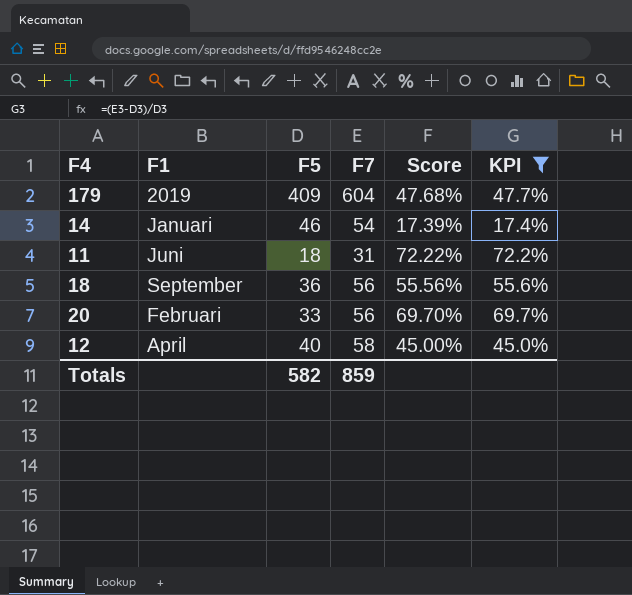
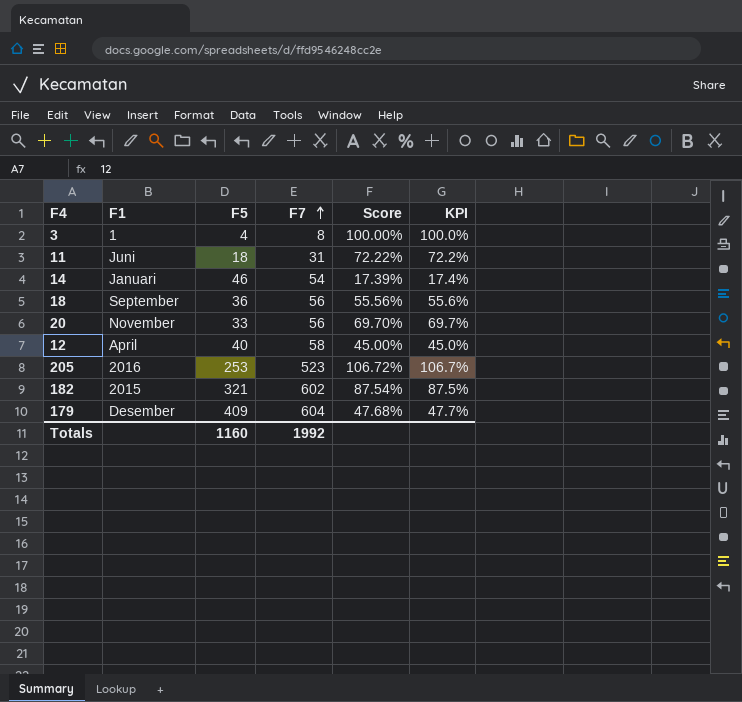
filter: KPI <= 72.2% -> none
row order: none -> F7 ascending
20 | F1: Februari -> November
179 | F1: 2019 -> Desember
Totals | F5: 582 -> 1160
Totals | F7: 859 -> 1992

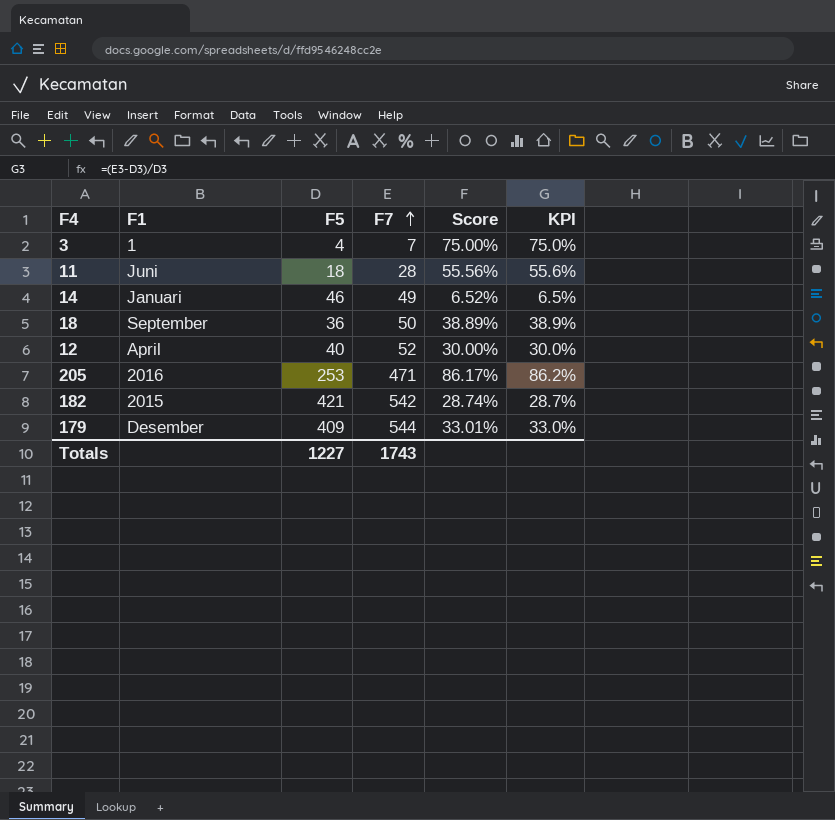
row 20: November | 33 | 56 | 69.70% | 69.7% -> none
3 | F7: 8 -> 7
3 | Score: 100.00% -> 75.00%
3 | KPI: 100.0% -> 75.0%
11 | F7: 31 -> 28
11 | Score: 72.22% -> 55.56%
11 | KPI: 72.2% -> 55.6%
14 | F7: 54 -> 49
14 | Score: 17.39% -> 6.52%
14 | KPI: 17.4% -> 6.5%
18 | F7: 56 -> 50
18 | Score: 55.56% -> 38.89%
18 | KPI: 55.6% -> 38.9%
12 | F7: 58 -> 52
12 | Score: 45.00% -> 30.00%
12 | KPI: 45.0% -> 30.0%
205 | F7: 523 -> 471
205 | Score: 106.72% -> 86.17%
205 | KPI: 106.7% -> 86.2%
182 | F5: 321 -> 421
182 | F7: 602 -> 542
182 | Score: 87.54% -> 28.74%
182 | KPI: 87.5% -> 28.7%
179 | F7: 604 -> 544
179 | Score: 47.68% -> 33.01%
179 | KPI: 47.7% -> 33.0%
Totals | F5: 1160 -> 1227
Totals | F7: 1992 -> 1743

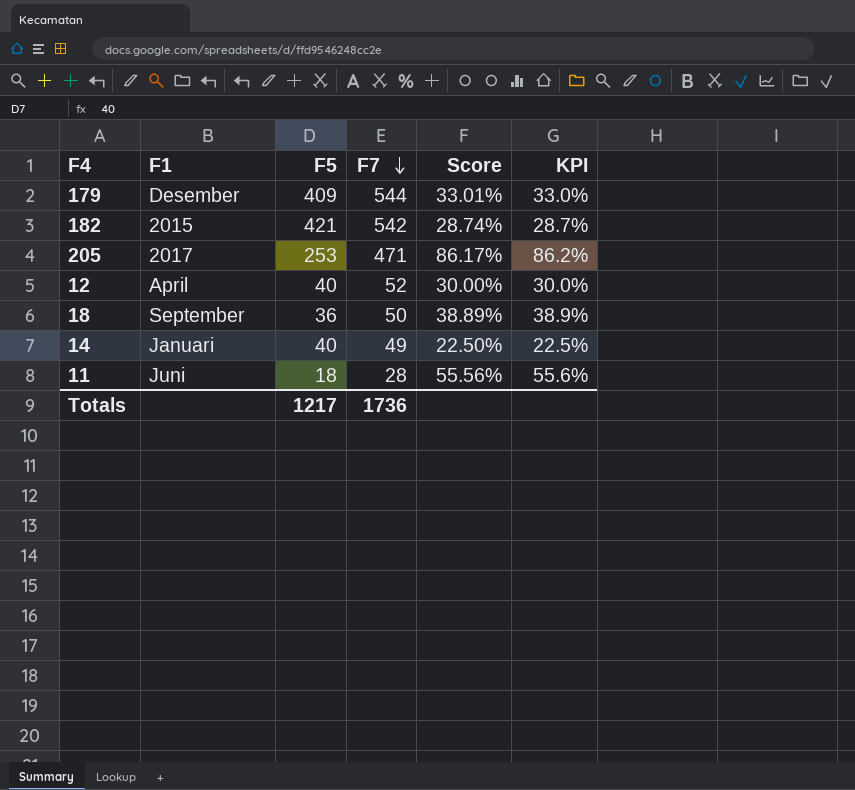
row order: F7 ascending -> F7 descending
row 3: 1 | 4 | 7 | 75.00% | 75.0% -> none
205 | F1: 2016 -> 2017
14 | F5: 46 -> 40
14 | Score: 6.52% -> 22.50%
14 | KPI: 6.5% -> 22.5%
Totals | F5: 1227 -> 1217
Totals | F7: 1743 -> 1736

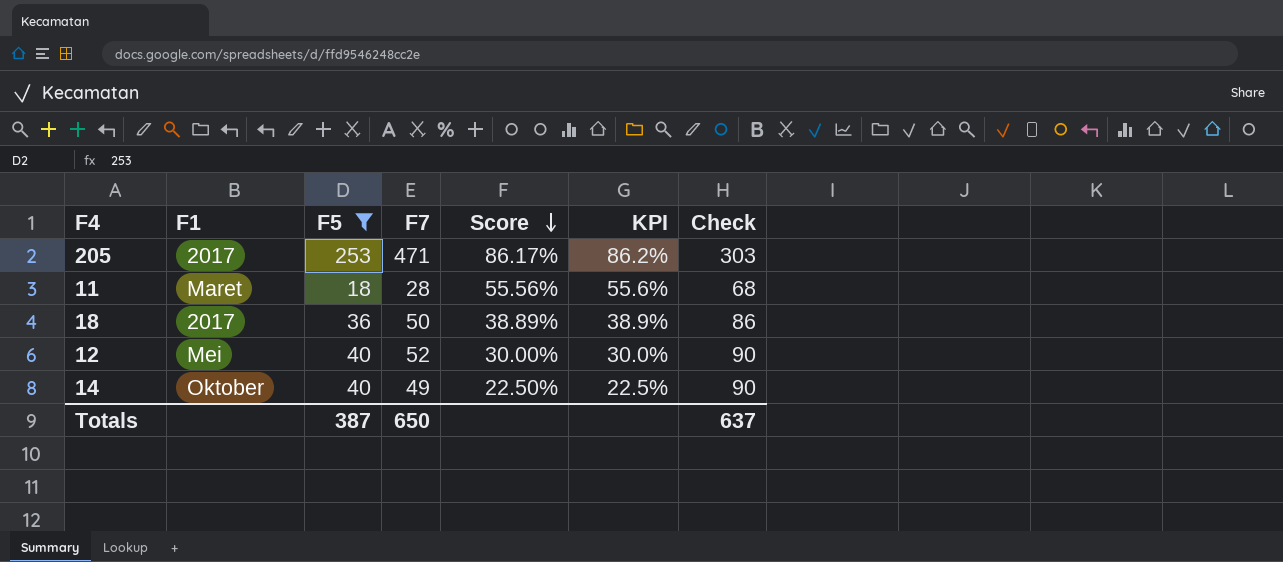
filter: none -> F5 <= 253
row order: F7 descending -> Score descending
column Check | formula: none -> [F5] + 50
11 | F1: Juni -> Maret
18 | F1: September -> 2017
12 | F1: April -> Mei
14 | F1: Januari -> Oktober
Totals | F5: 1217 -> 387
Totals | F7: 1736 -> 650

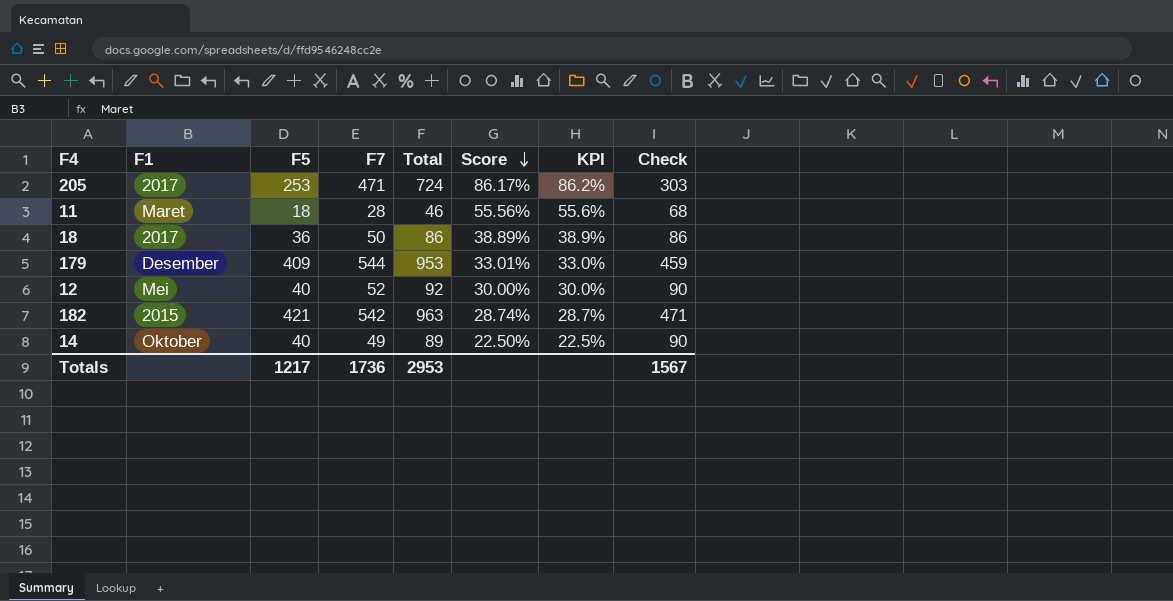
filter: F5 <= 253 -> none
column Total | formula: none -> [F5] + [F7]
Totals | F5: 387 -> 1217
Totals | F7: 650 -> 1736
Totals | Check: 637 -> 1567

